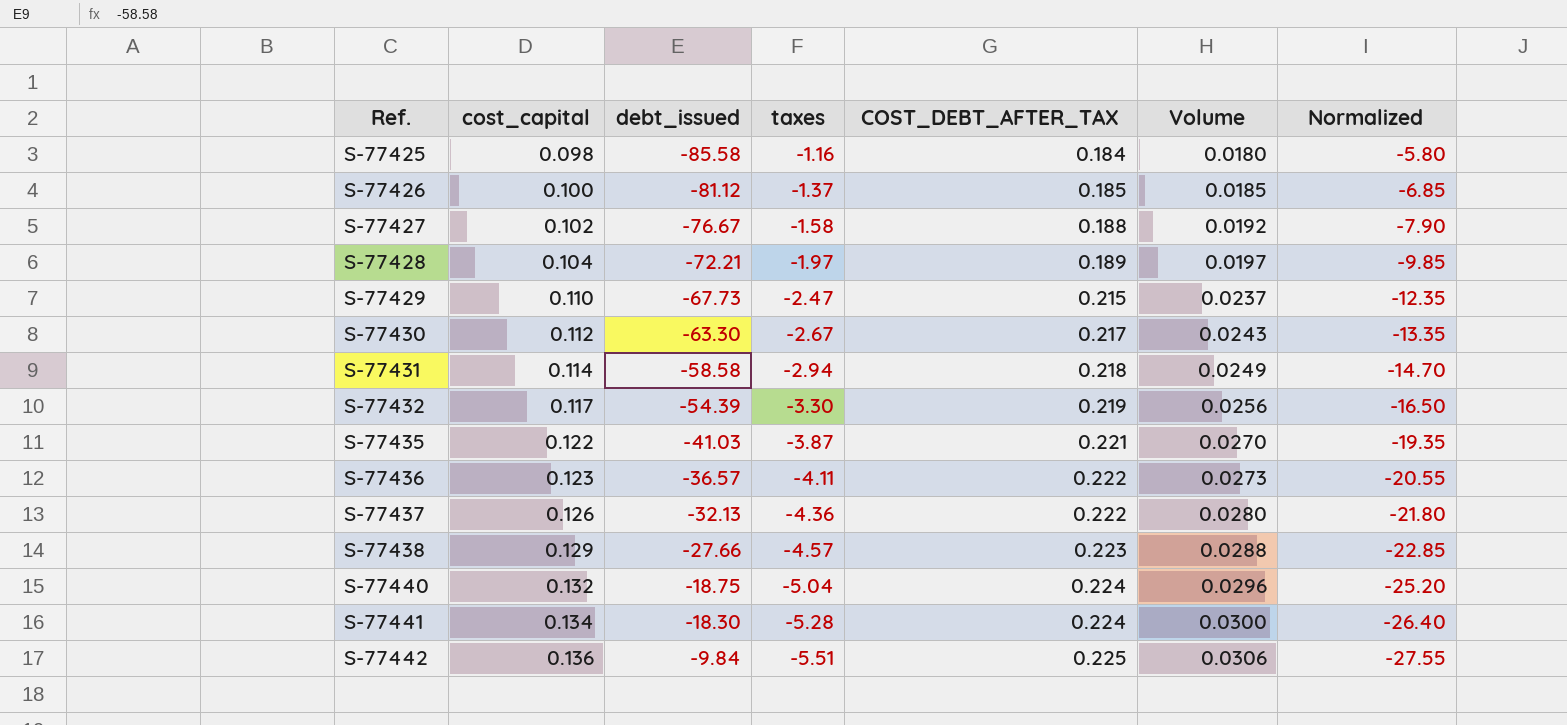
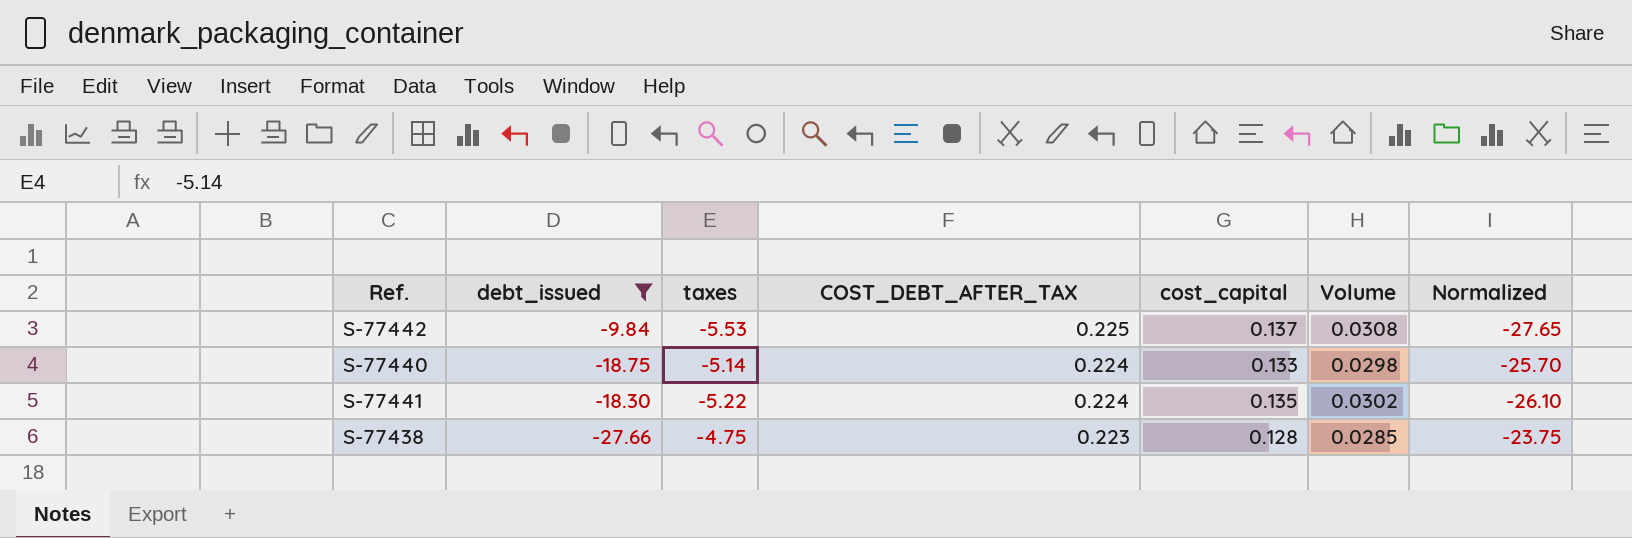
filter: none -> debt_issued >= -27.66
row order: Ref. ascending -> COST_DEBT_AFTER_TAX descending
column cost_capital | position: 2 -> 5
S-77442 | taxes: -5.51 -> -5.53
S-77442 | cost_capital: 0.136 -> 0.137
S-77442 | Volume: 0.0306 -> 0.0308
S-77442 | Normalized: -27.55 -> -27.65
S-77440 | taxes: -5.04 -> -5.14
S-77440 | cost_capital: 0.132 -> 0.133
S-77440 | Volume: 0.0296 -> 0.0298
S-77440 | Normalized: -25.20 -> -25.70
S-77441 | taxes: -5.28 -> -5.22
S-77441 | cost_capital: 0.134 -> 0.135
S-77441 | Volume: 0.0300 -> 0.0302
S-77441 | Normalized: -26.40 -> -26.10
S-77438 | taxes: -4.57 -> -4.75
S-77438 | cost_capital: 0.129 -> 0.128
S-77438 | Volume: 0.0288 -> 0.0285
S-77438 | Normalized: -22.85 -> -23.75

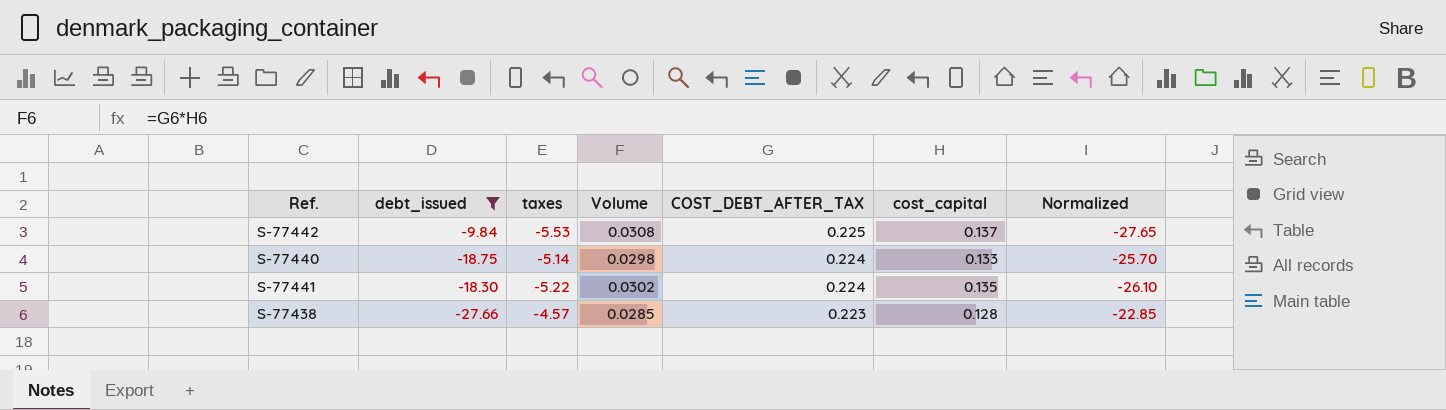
column Volume | position: 6 -> 4
S-77438 | taxes: -4.75 -> -4.57
S-77438 | Normalized: -23.75 -> -22.85

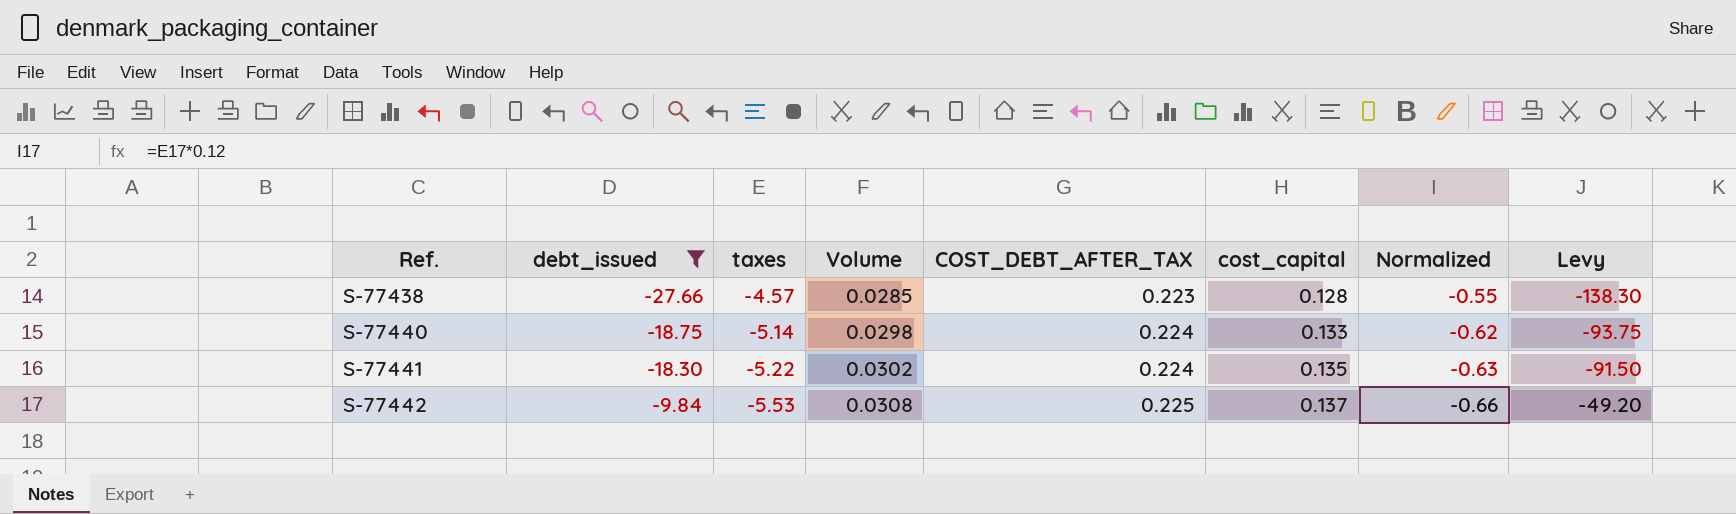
row order: COST_DEBT_AFTER_TAX descending -> Ref. ascending
column Normalized | formula: [taxes] * 5 -> [taxes] * 0.12
column Levy | formula: none -> [debt_issued] * 5

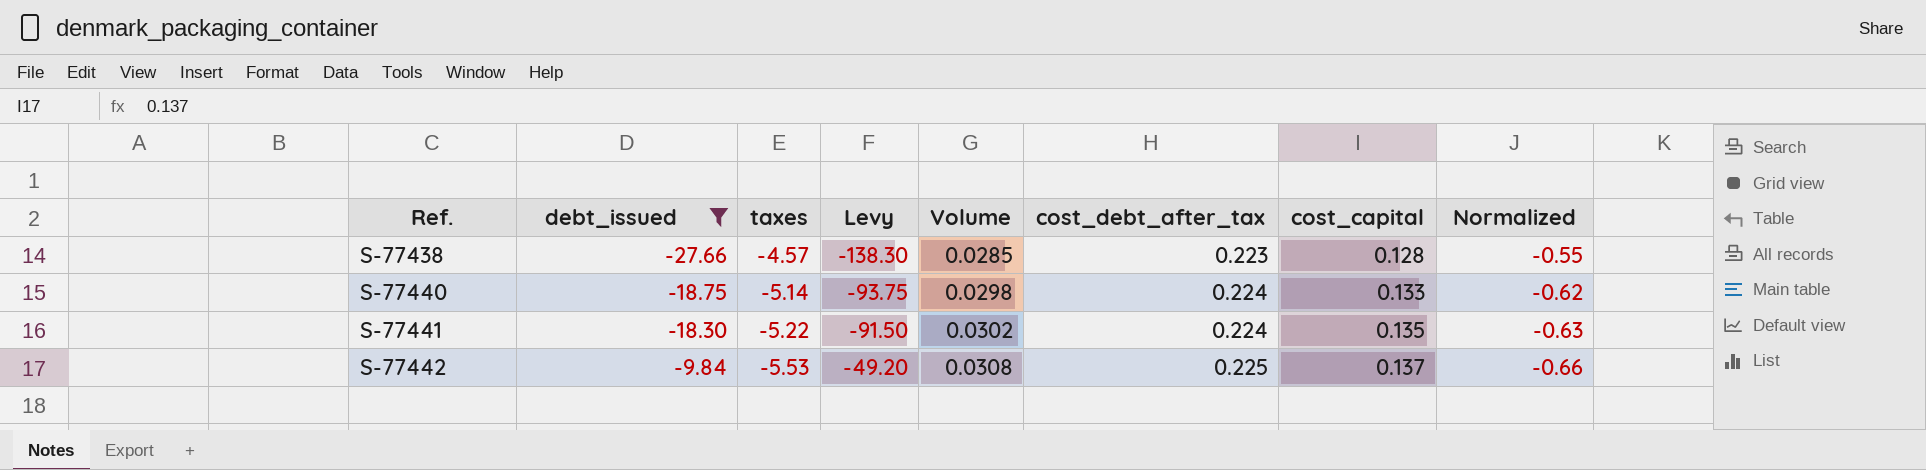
column Levy | position: 8 -> 4
column name: COST_DEBT_AFTER_TAX -> cost_debt_after_tax

